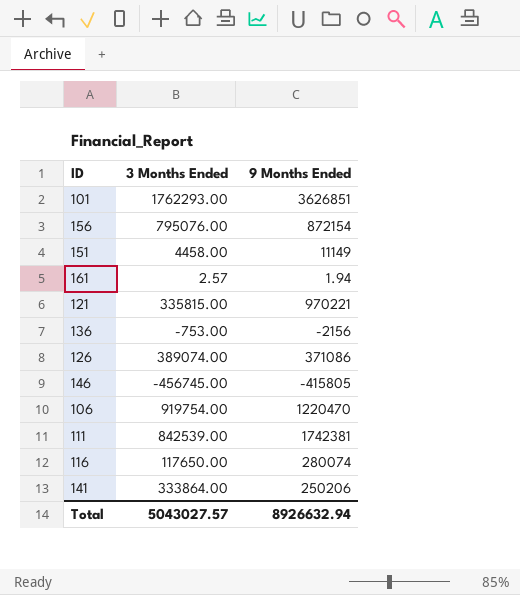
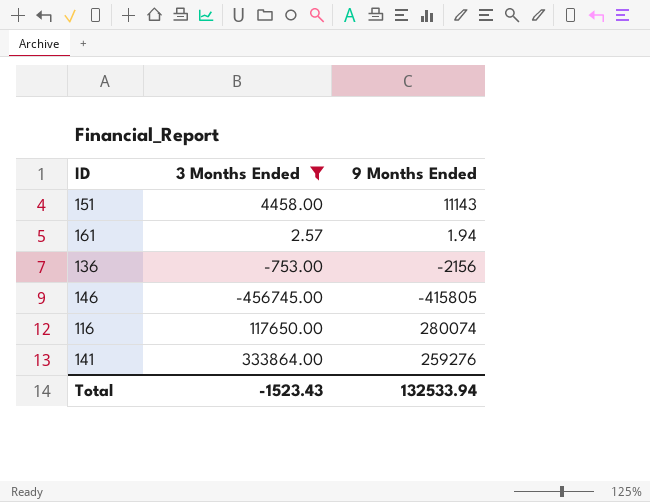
filter: none -> 3 Months Ended <= 333864.00
151 | 9 Months Ended: 11149 -> 11143
141 | 9 Months Ended: 250206 -> 259276
Total | 3 Months Ended: 5043027.57 -> -1523.43
Total | 9 Months Ended: 8926632.94 -> 132533.94

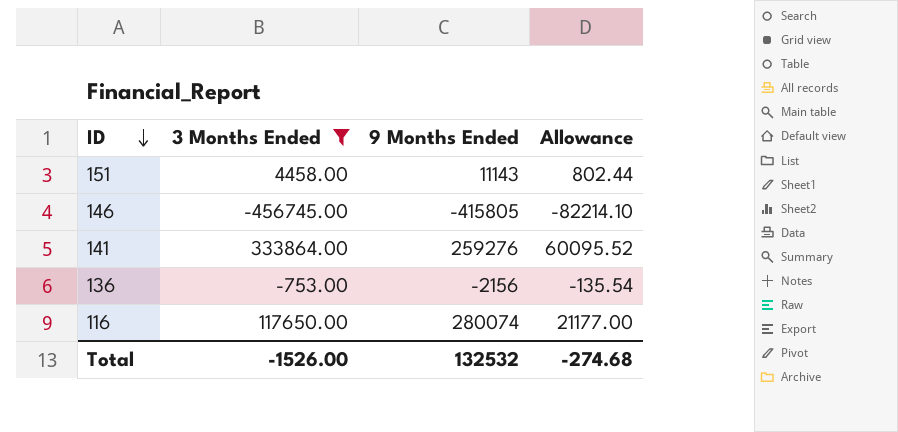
row order: none -> ID descending
column Allowance | formula: none -> [3 Months Ended] * 0.18
row 161: 2.57 | 1.94 -> none
Total | 3 Months Ended: -1523.43 -> -1526.00
Total | 9 Months Ended: 132533.94 -> 132532

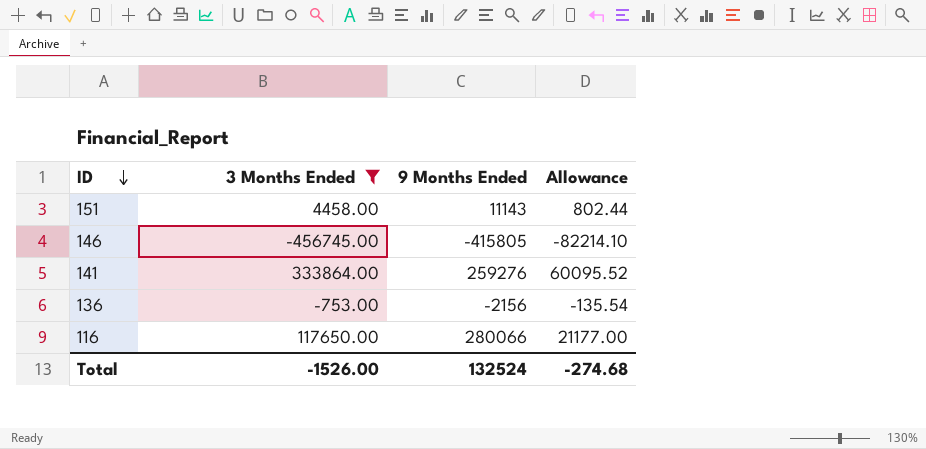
116 | 9 Months Ended: 280074 -> 280066
Total | 9 Months Ended: 132532 -> 132524

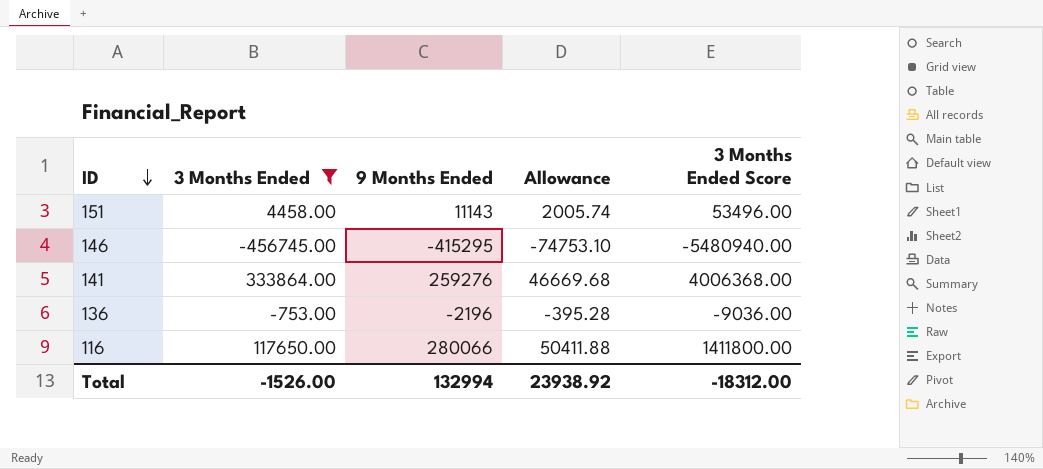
column Allowance | formula: [3 Months Ended] * 0.18 -> [9 Months Ended] * 0.18
column 3 Months Ended Score | formula: none -> [3 Months Ended] * 12
146 | 9 Months Ended: -415805 -> -415295
136 | 9 Months Ended: -2156 -> -2196
Total | 9 Months Ended: 132524 -> 132994
Total | Allowance: -274.68 -> 23938.92

